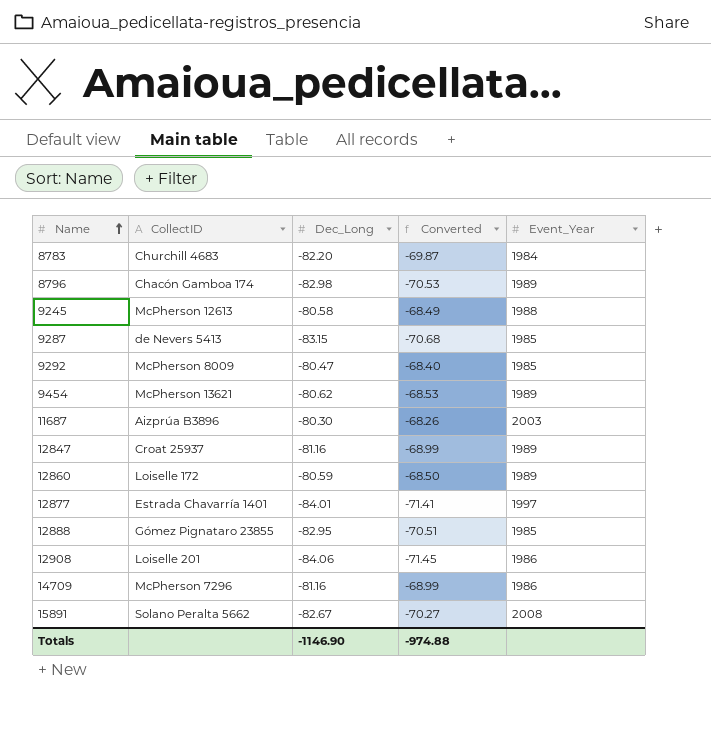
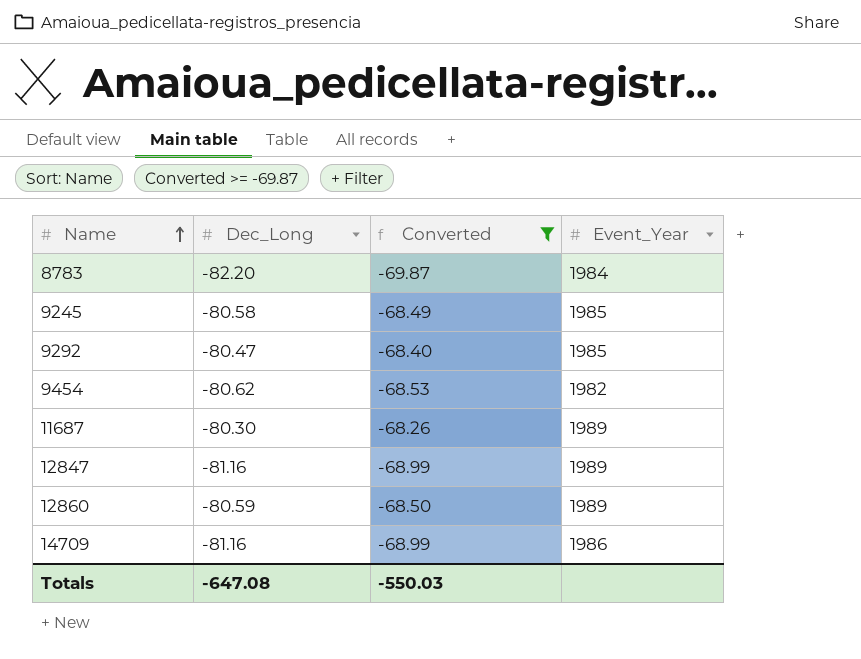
filter: none -> Converted >= -69.87
column CollectID | position: 2 -> none
9245 | Event_Year: 1988 -> 1985
9454 | Event_Year: 1989 -> 1982
11687 | Event_Year: 2003 -> 1989
Totals | Dec_Long: -1146.90 -> -647.08
Totals | Converted: -974.88 -> -550.03

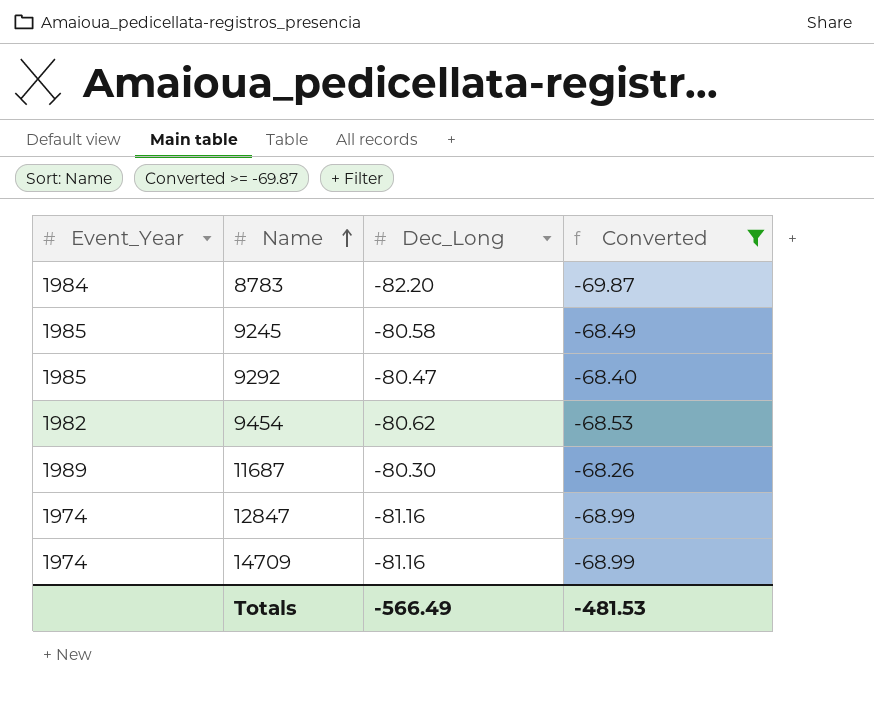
column Event_Year | position: 4 -> 1
row 12860: -80.59 | -68.50 | 1989 -> none
12847 | Event_Year: 1989 -> 1974
14709 | Event_Year: 1986 -> 1974
Totals | Dec_Long: -647.08 -> -566.49
Totals | Converted: -550.03 -> -481.53

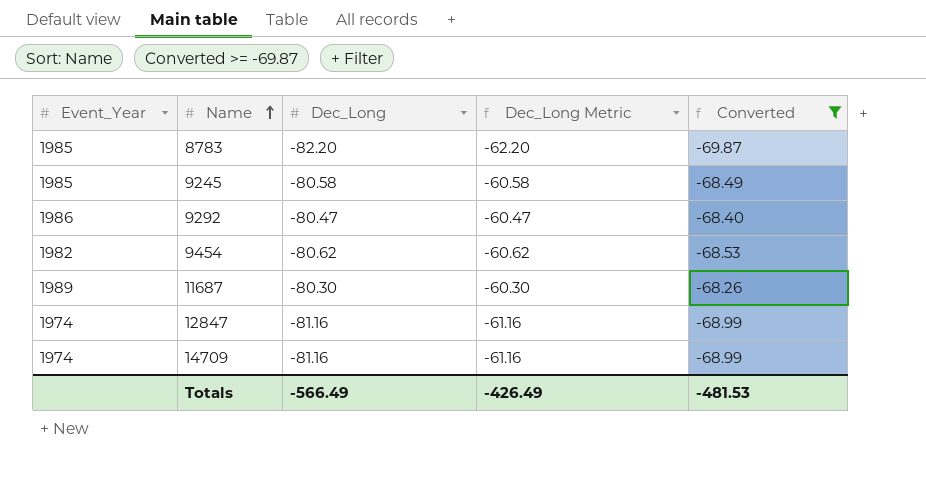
column Dec_Long Metric | formula: none -> [Dec_Long] + 20
8783 | Event_Year: 1984 -> 1985
9292 | Event_Year: 1985 -> 1986

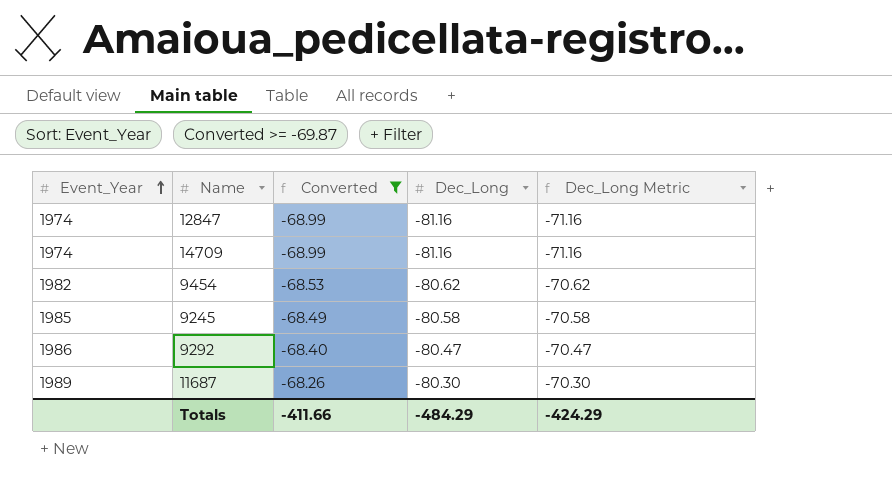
row order: Name ascending -> Event_Year ascending
column Converted | position: 5 -> 3
column Dec_Long Metric | formula: [Dec_Long] + 20 -> [Dec_Long] + 10
row 8783: 1985 | -82.20 | -62.20 | -69.87 -> none
Totals | Converted: -481.53 -> -411.66
Totals | Dec_Long: -566.49 -> -484.29
Totals | Dec_Long Metric: -426.49 -> -424.29

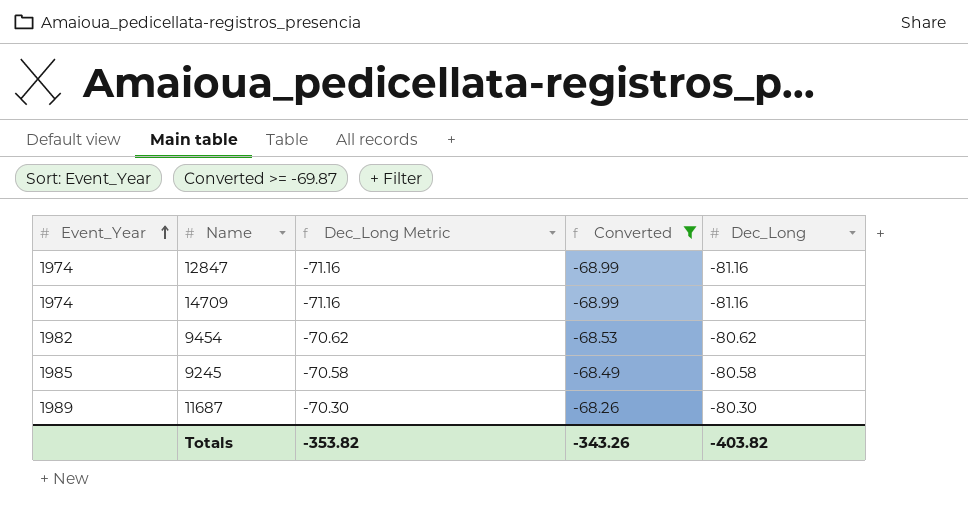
column Dec_Long Metric | position: 5 -> 3
row 9292: 1986 | -68.40 | -80.47 | -70.47 -> none
Totals | Dec_Long Metric: -424.29 -> -353.82
Totals | Converted: -411.66 -> -343.26
Totals | Dec_Long: -484.29 -> -403.82

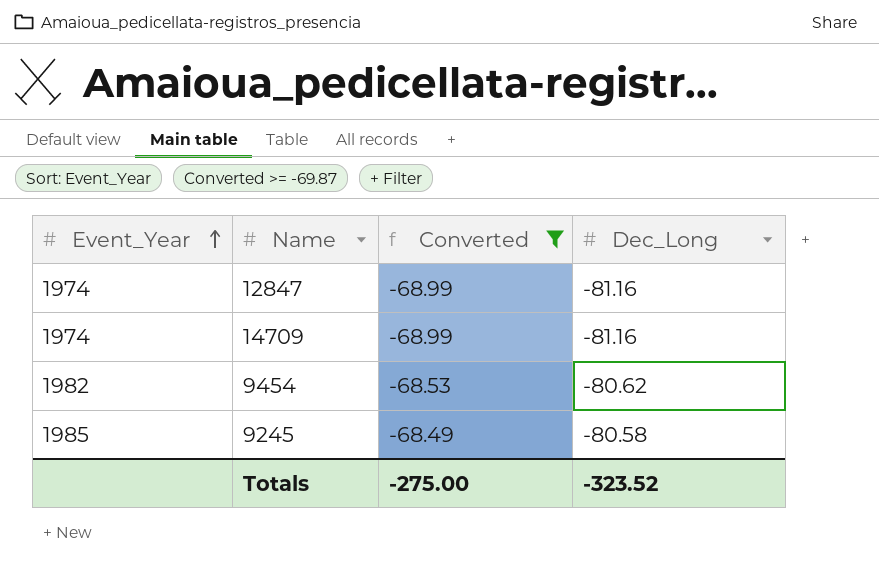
column Dec_Long Metric | formula: [Dec_Long] + 10 -> none
row 11687: 1989 | -70.30 | -68.26 | -80.30 -> none
Totals | Converted: -343.26 -> -275.00
Totals | Dec_Long: -403.82 -> -323.52

